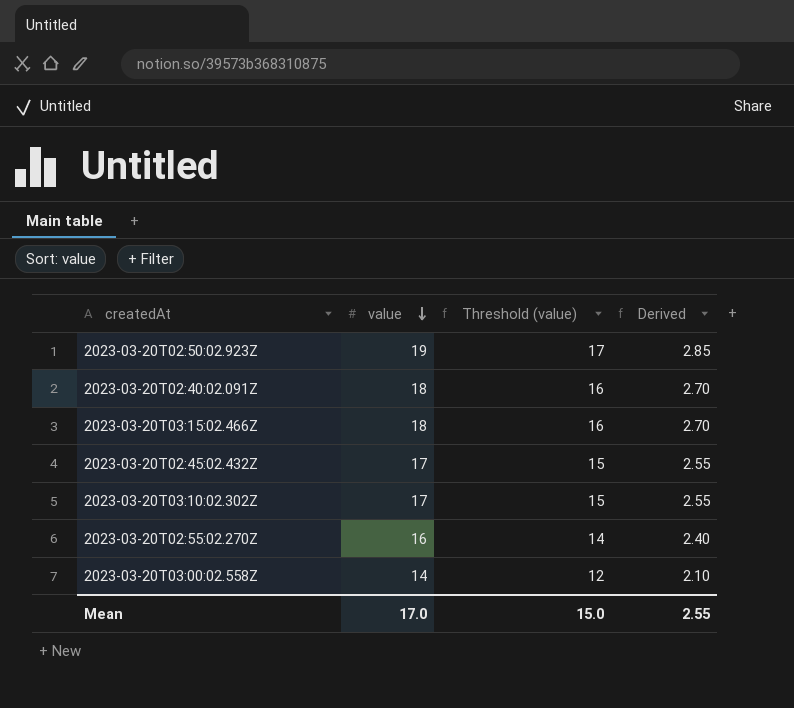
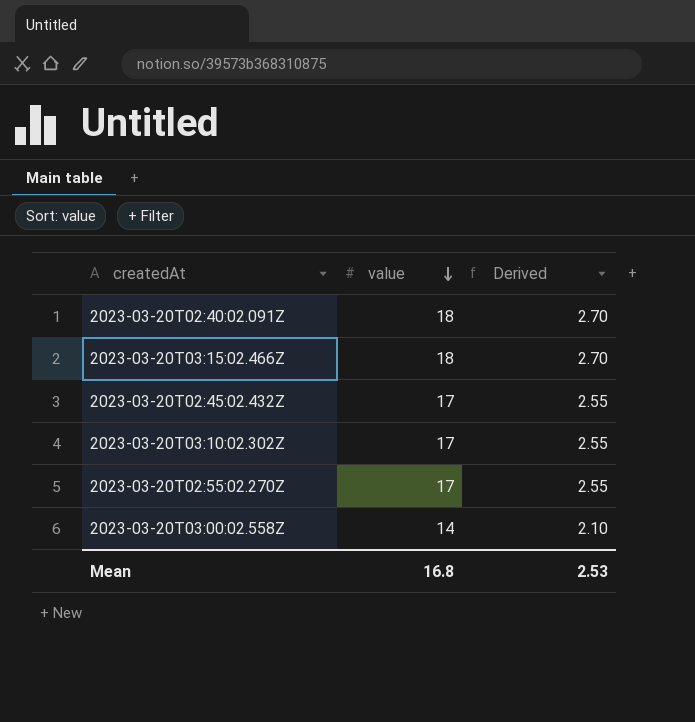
column Threshold (value) | formula: [value] - 2 -> none
row 2023-03-20T02:50:02.923Z: 19 | 17 | 2.85 -> none
2023-03-20T02:55:02.270Z | value: 16 -> 17
2023-03-20T02:55:02.270Z | Derived: 2.40 -> 2.55
Mean | value: 17.0 -> 16.8
Mean | Derived: 2.55 -> 2.53

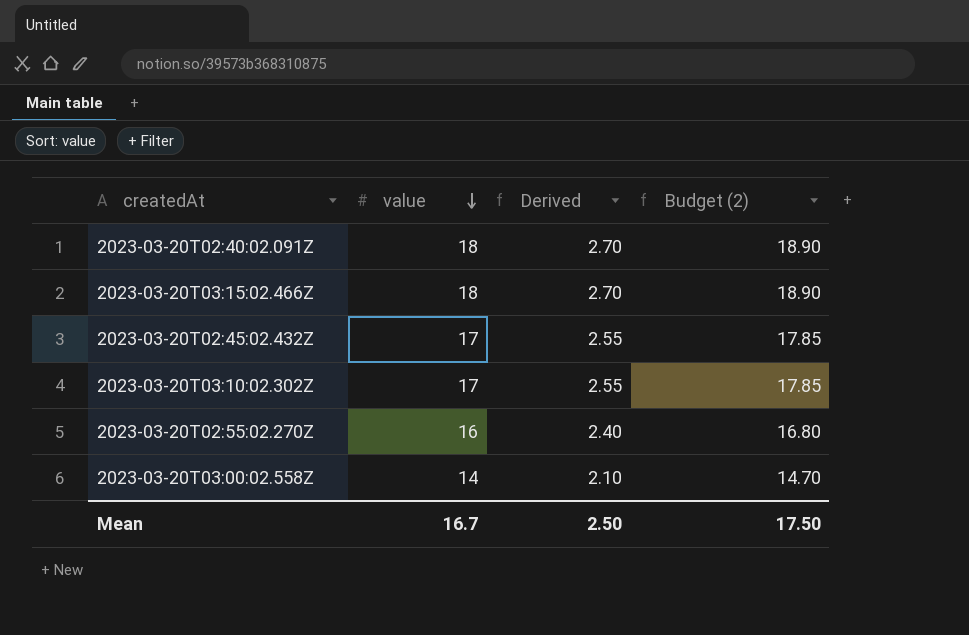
column Budget (2) | formula: none -> [value] * 1.05
2023-03-20T02:55:02.270Z | value: 17 -> 16
2023-03-20T02:55:02.270Z | Derived: 2.55 -> 2.40
Mean | value: 16.8 -> 16.7
Mean | Derived: 2.53 -> 2.50

